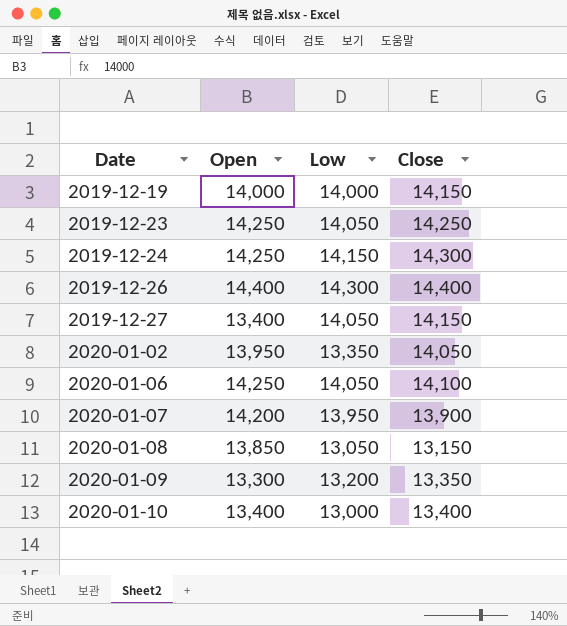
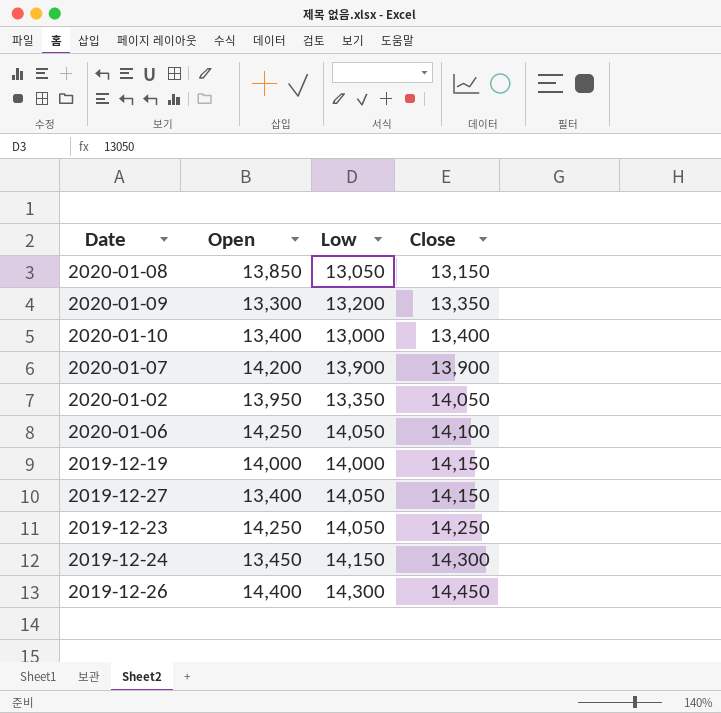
row order: Date ascending -> Close ascending
2020-01-07 | Low: 13,950 -> 13,900
2019-12-24 | Open: 14,250 -> 13,450
2019-12-26 | Close: 14,400 -> 14,450

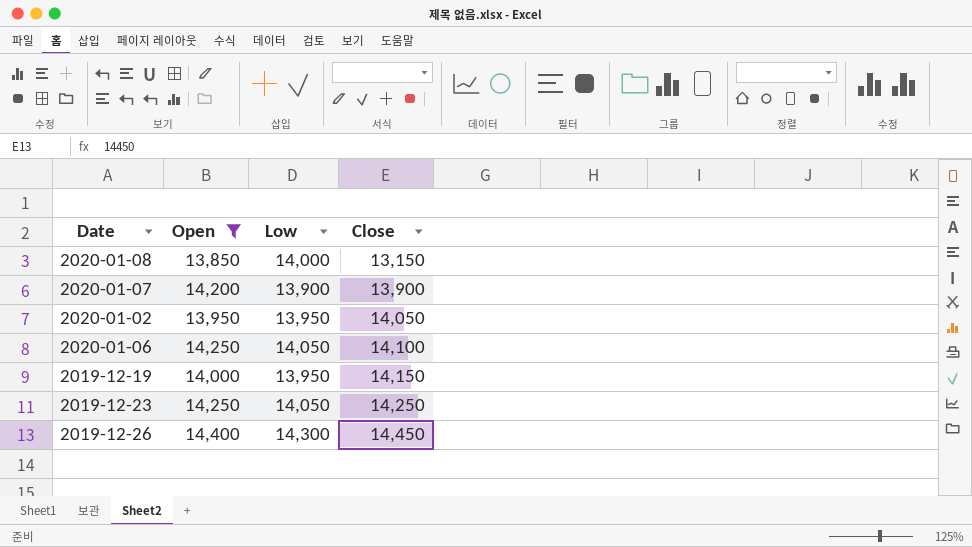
filter: none -> Open >= 13,850
2020-01-08 | Low: 13,050 -> 14,000
2020-01-02 | Low: 13,350 -> 13,950
2019-12-19 | Low: 14,000 -> 13,950

